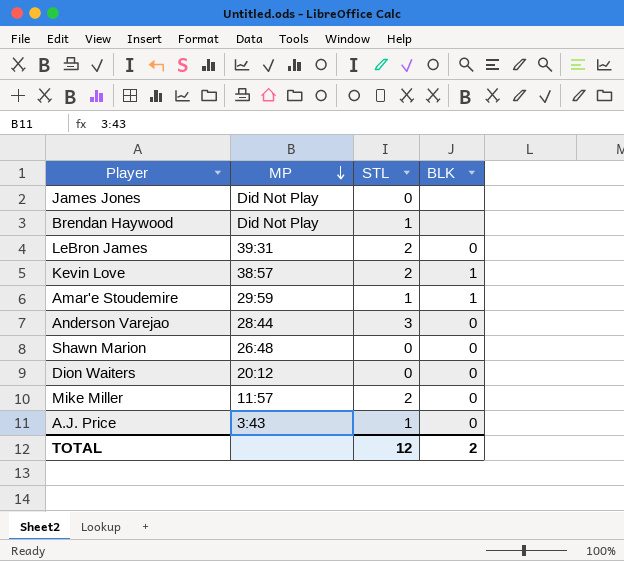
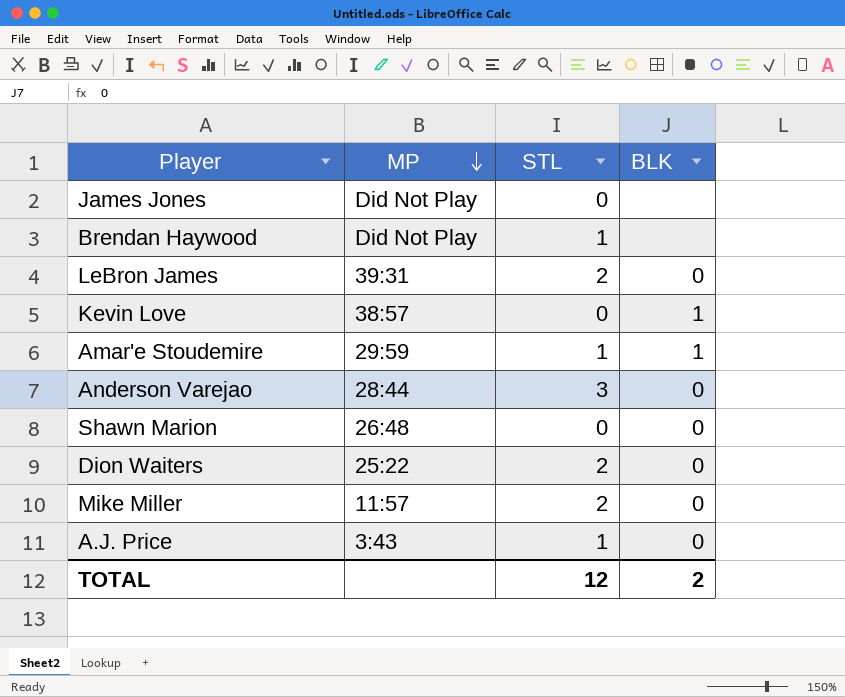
Kevin Love | STL: 2 -> 0
Dion Waiters | MP: 20:12 -> 25:22
Dion Waiters | STL: 0 -> 2

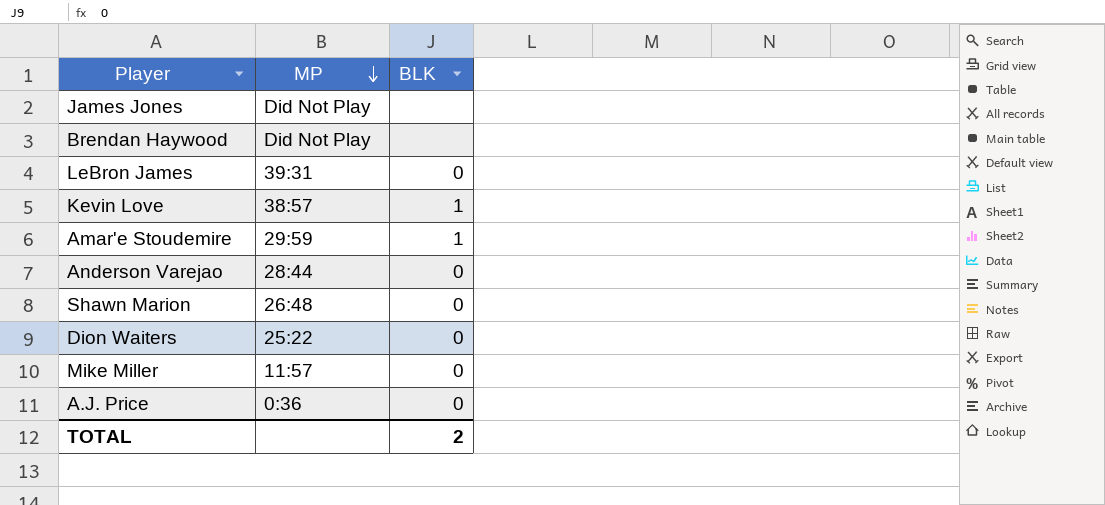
column STL | position: 3 -> none
A.J. Price | MP: 3:43 -> 0:36

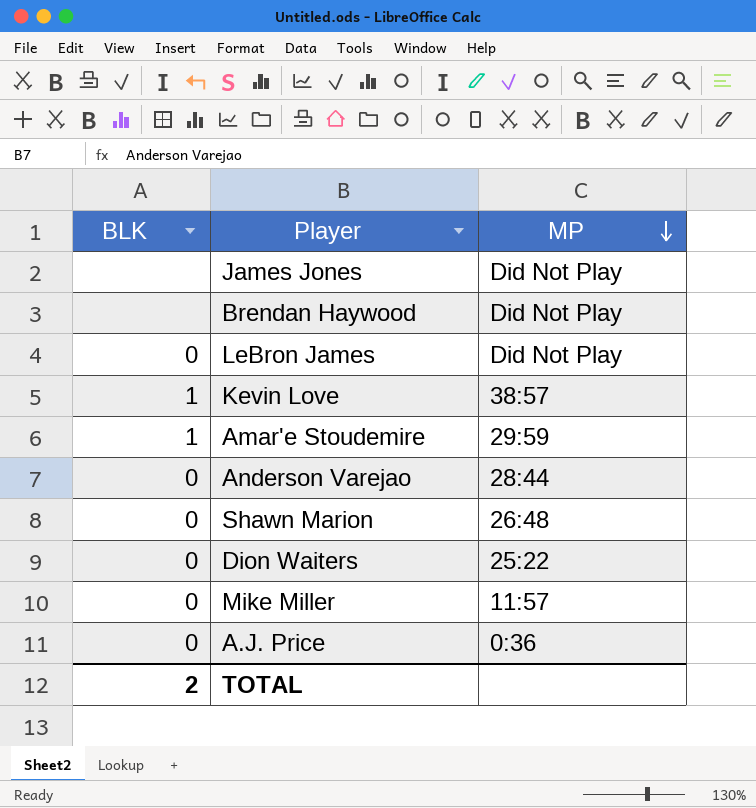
column BLK | position: 3 -> 1
LeBron James | MP: 39:31 -> Did Not Play

